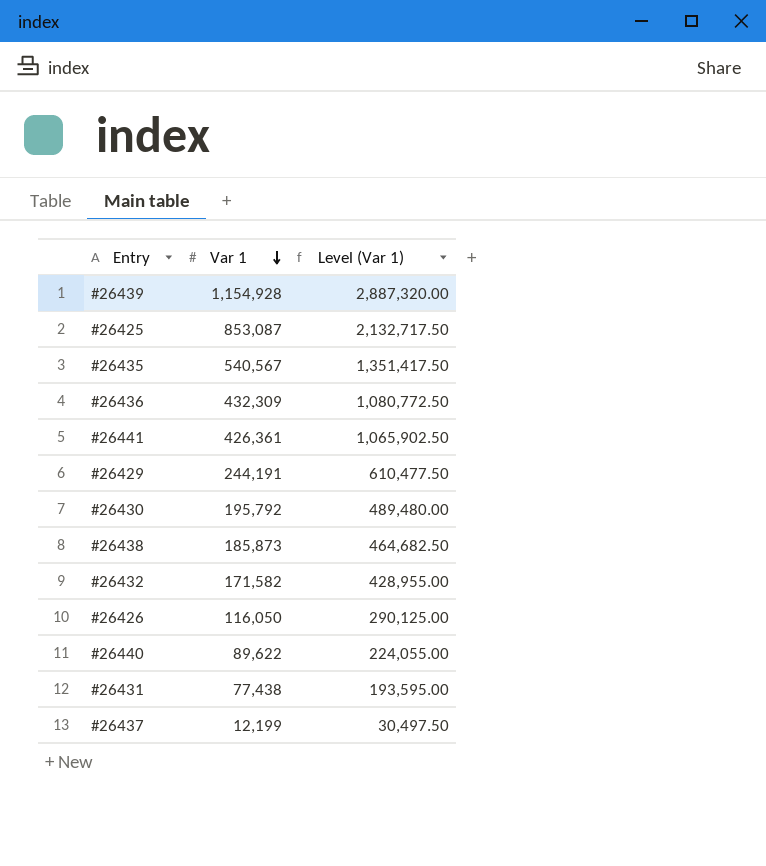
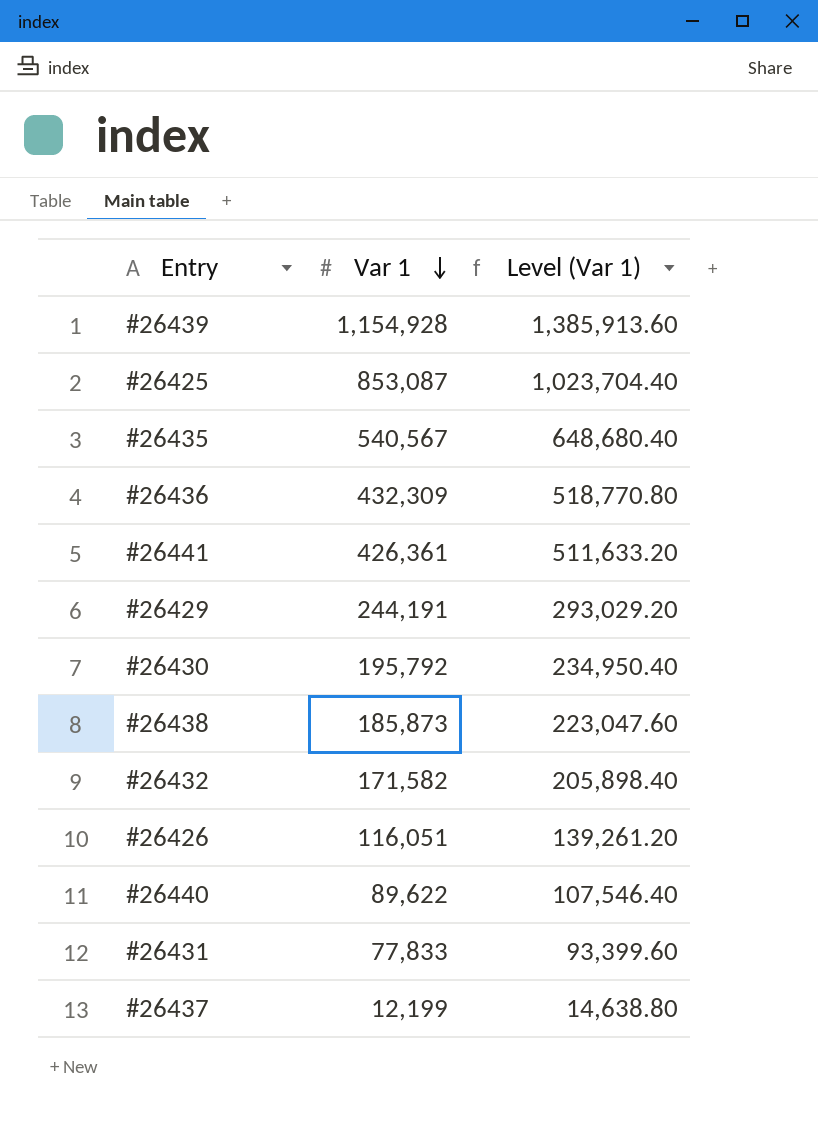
column Level (Var 1) | formula: [Var 1] * 2.5 -> [Var 1] * 1.2
#26426 | Var 1: 116,050 -> 116,051
#26431 | Var 1: 77,438 -> 77,833

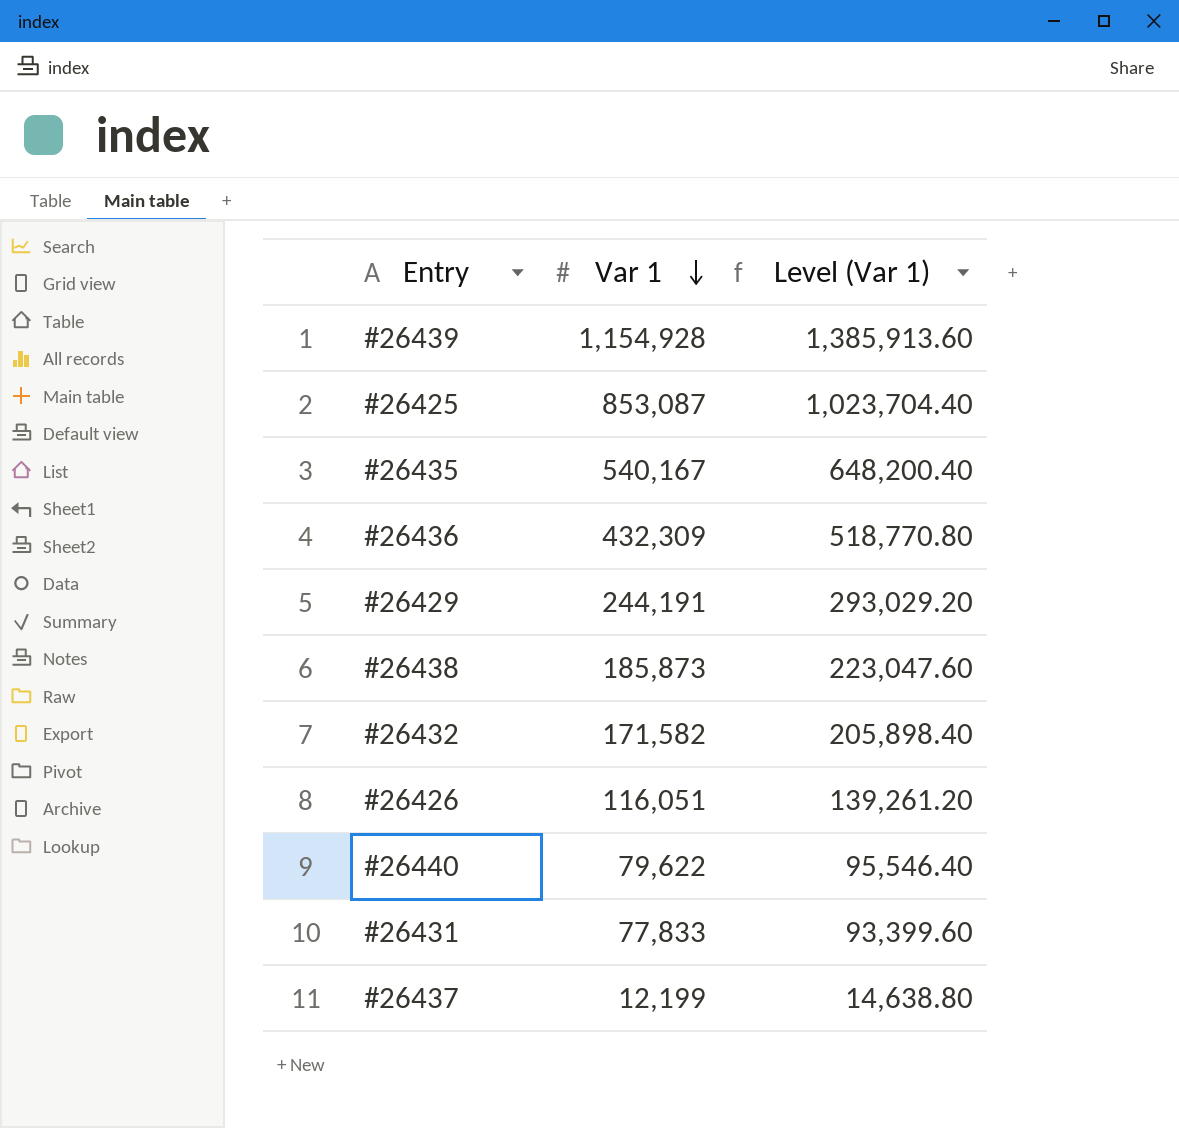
row #26441: 426,361 | 511,633.20 -> none
row #26430: 195,792 | 234,950.40 -> none
#26435 | Var 1: 540,567 -> 540,167
#26435 | Level (Var 1): 648,680.40 -> 648,200.40
#26440 | Var 1: 89,622 -> 79,622
#26440 | Level (Var 1): 107,546.40 -> 95,546.40

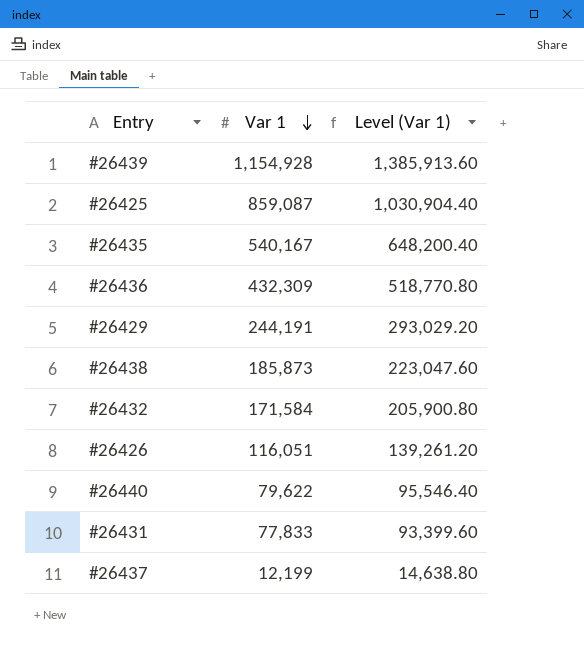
#26425 | Var 1: 853,087 -> 859,087
#26425 | Level (Var 1): 1,023,704.40 -> 1,030,904.40
#26432 | Var 1: 171,582 -> 171,584
#26432 | Level (Var 1): 205,898.40 -> 205,900.80

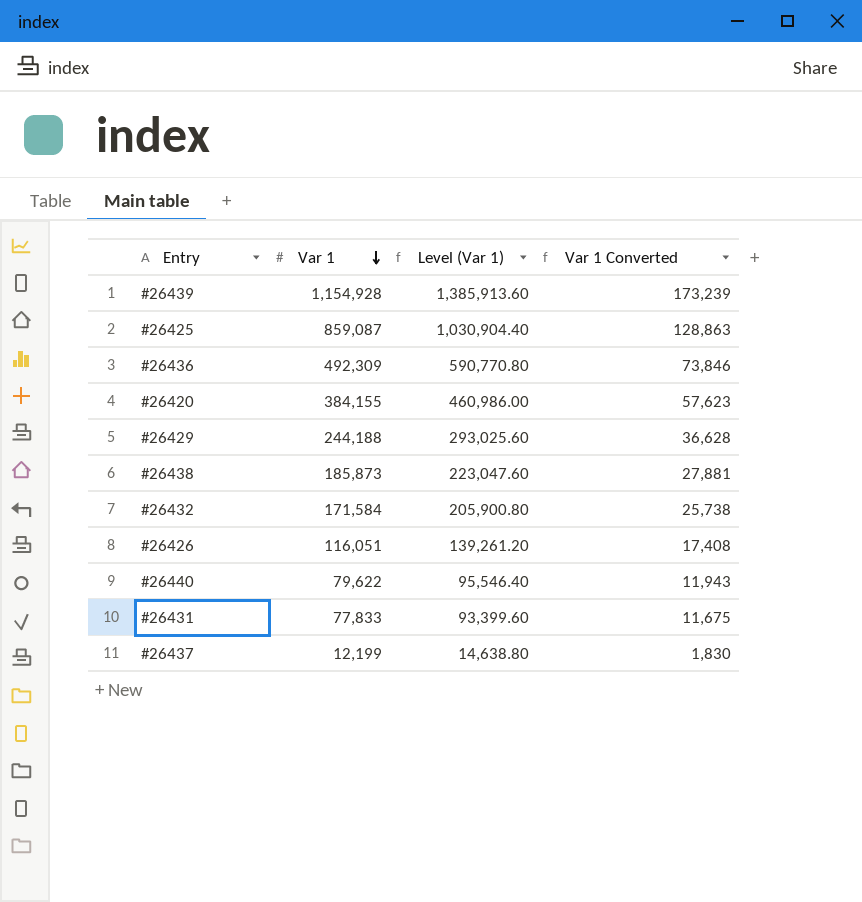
column Var 1 Converted | formula: none -> [Var 1] * 0.15
row #26435: 540,167 | 648,200.40 -> none
#26436 | Var 1: 432,309 -> 492,309
#26436 | Level (Var 1): 518,770.80 -> 590,770.80
row #26420: none -> 384,155 | 460,986.00 | 57,623
#26429 | Var 1: 244,191 -> 244,188
#26429 | Level (Var 1): 293,029.20 -> 293,025.60

